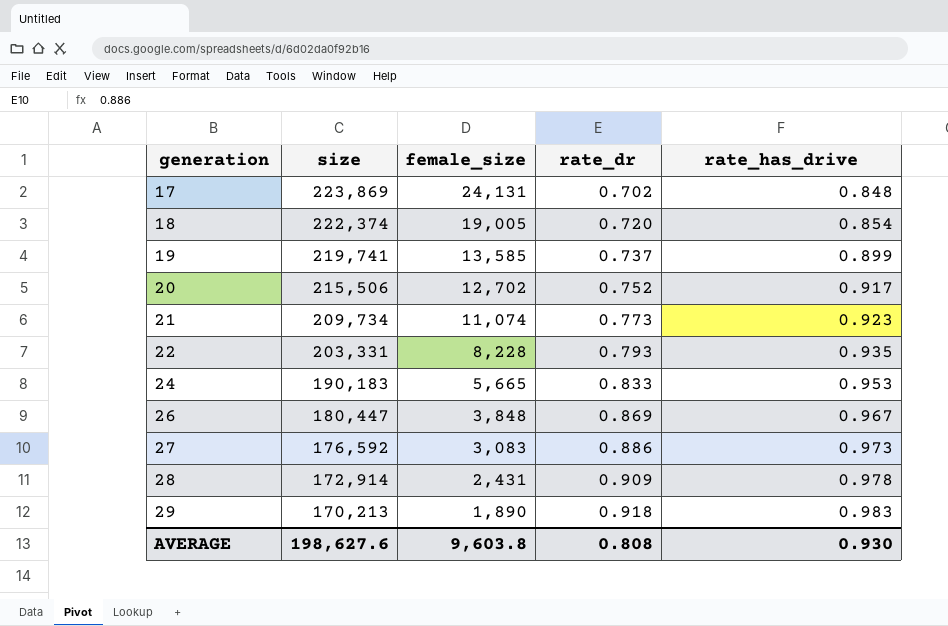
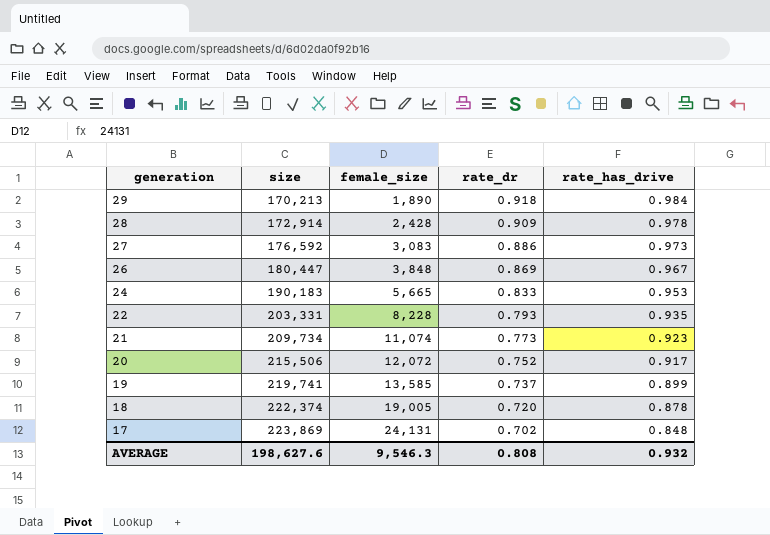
row order: generation ascending -> generation descending
29 | rate_has_drive: 0.983 -> 0.984
28 | female_size: 2,431 -> 2,428
20 | female_size: 12,702 -> 12,072
18 | rate_has_drive: 0.854 -> 0.878
AVERAGE | female_size: 9,603.8 -> 9,546.3
AVERAGE | rate_has_drive: 0.930 -> 0.932

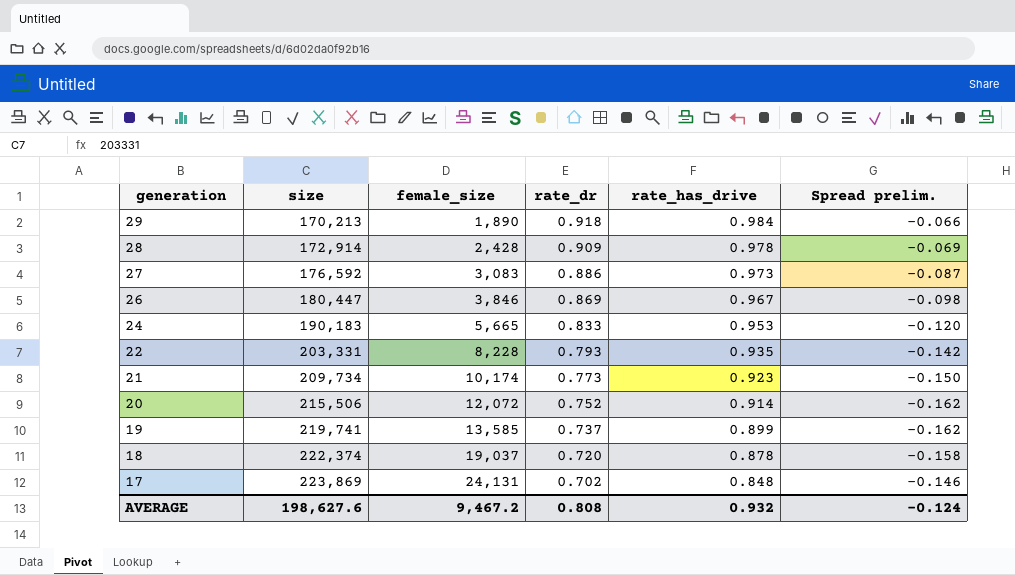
column Spread prelim. | formula: none -> [rate_dr] - [rate_has_drive]
26 | female_size: 3,848 -> 3,846
21 | female_size: 11,074 -> 10,174
20 | rate_has_drive: 0.917 -> 0.914
18 | female_size: 19,005 -> 19,037
AVERAGE | female_size: 9,546.3 -> 9,467.2

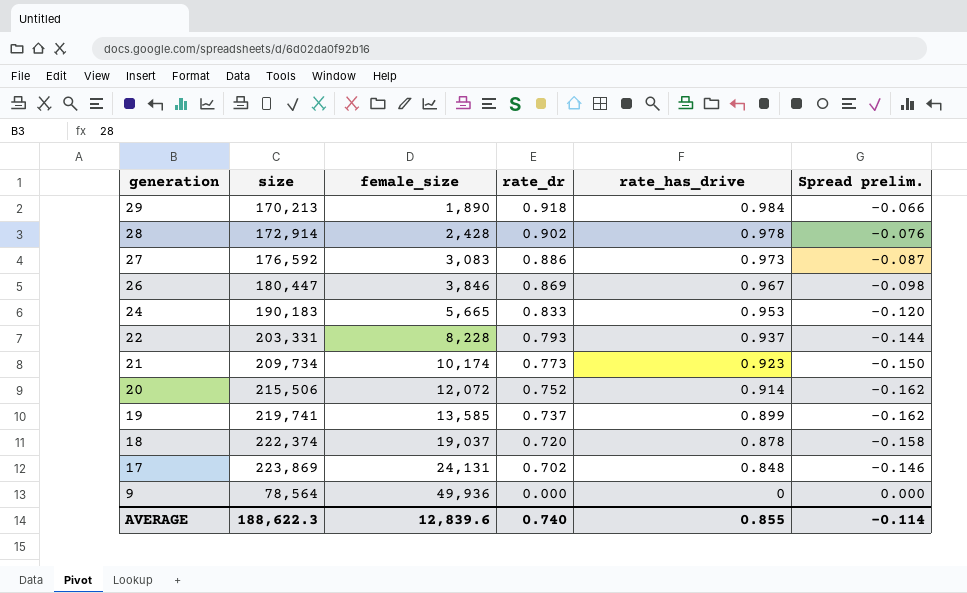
28 | rate_dr: 0.909 -> 0.902
28 | Spread prelim.: -0.069 -> -0.076
22 | rate_has_drive: 0.935 -> 0.937
22 | Spread prelim.: -0.142 -> -0.144
row 9: none -> 78,564 | 49,936 | 0.000 | 0 | 0.000
AVERAGE | size: 198,627.6 -> 188,622.3
AVERAGE | female_size: 9,467.2 -> 12,839.6
AVERAGE | rate_dr: 0.808 -> 0.740
AVERAGE | rate_has_drive: 0.932 -> 0.855
AVERAGE | Spread prelim.: -0.124 -> -0.114

